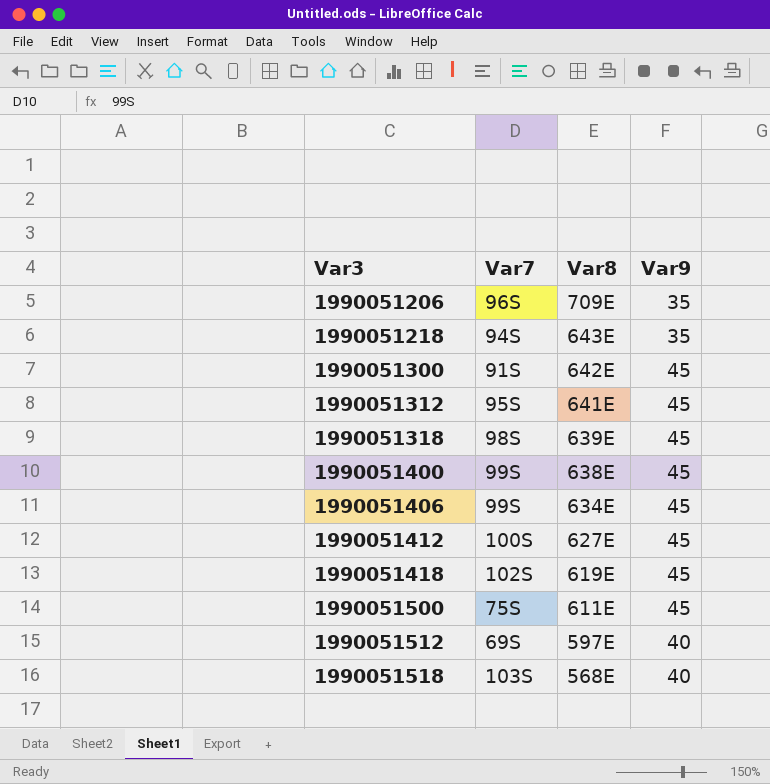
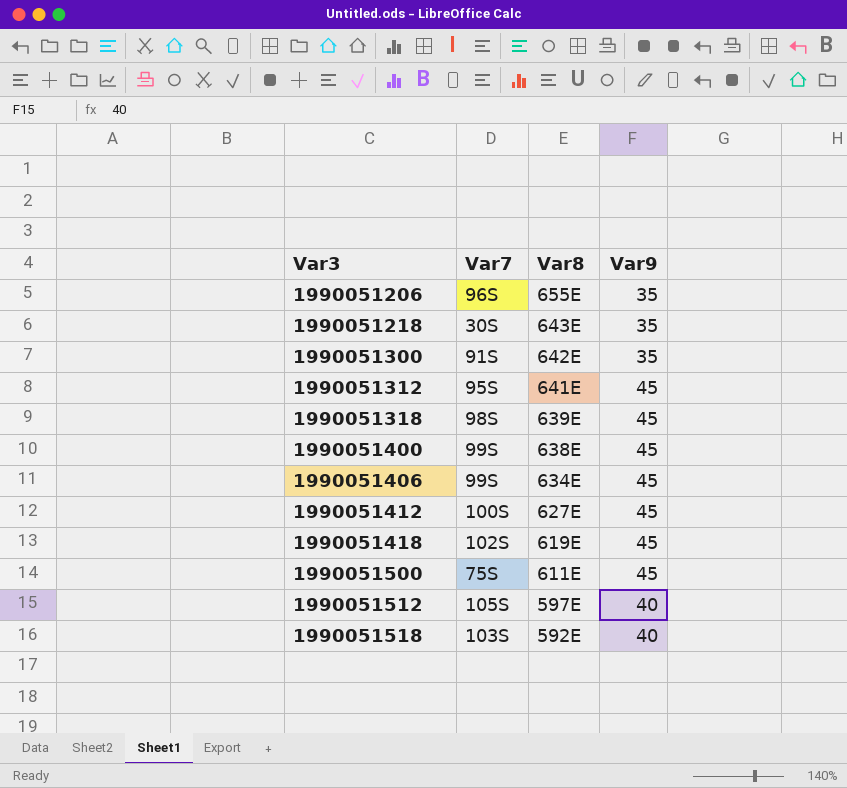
1990051206 | Var8: 709E -> 655E
1990051218 | Var7: 94S -> 30S
1990051300 | Var9: 45 -> 35
1990051512 | Var7: 69S -> 105S
1990051518 | Var8: 568E -> 592E

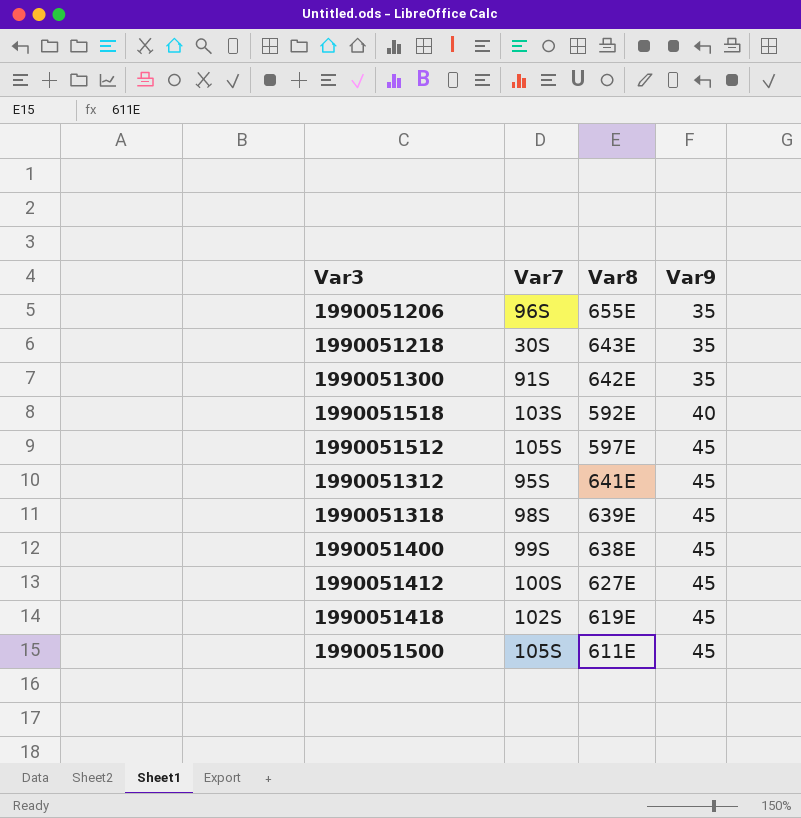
row order: Var3 ascending -> Var9 ascending
row 1990051406: 99S | 634E | 45 -> none
1990051512 | Var9: 40 -> 45
1990051500 | Var7: 75S -> 105S

